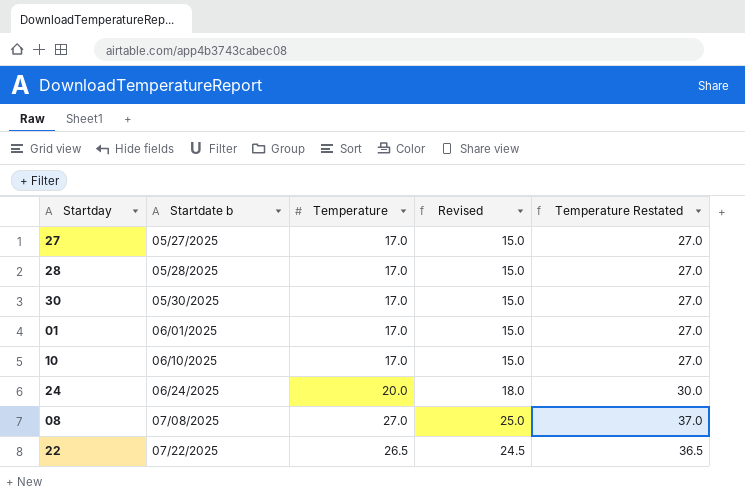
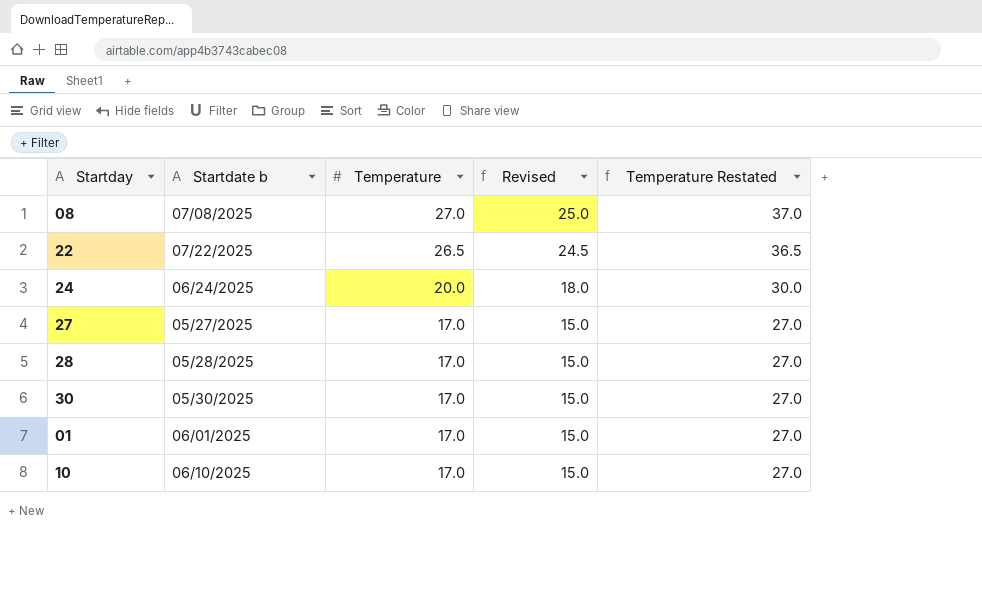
row order: Startdate b ascending -> Temperature descending

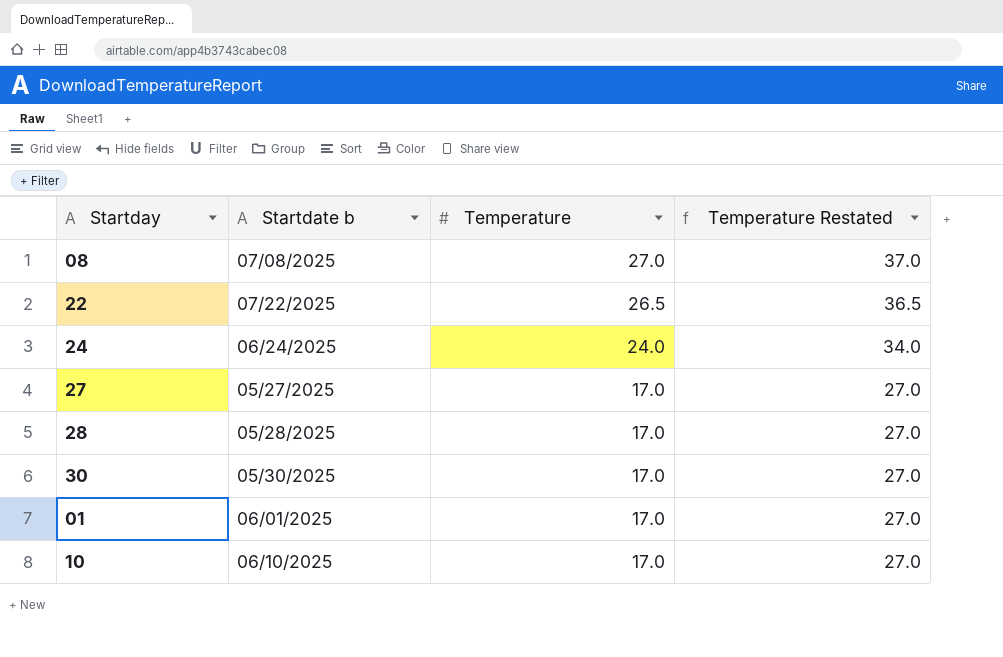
column Revised | formula: [Temperature] - 2 -> none
24 | Temperature: 20.0 -> 24.0
24 | Temperature Restated: 30.0 -> 34.0

